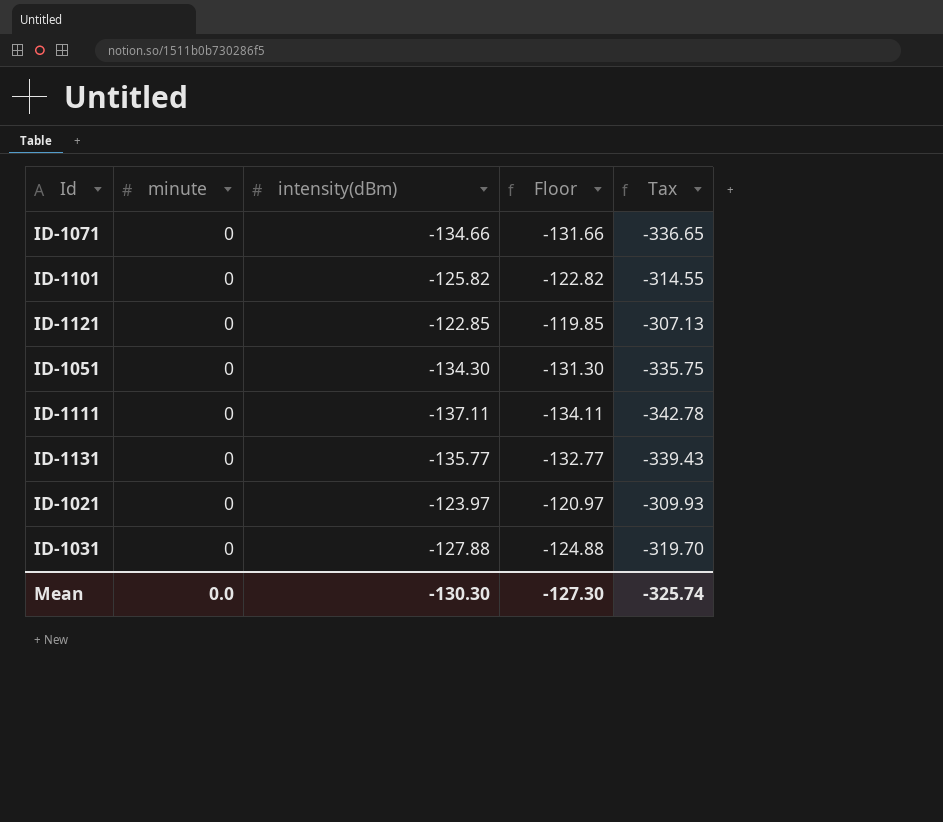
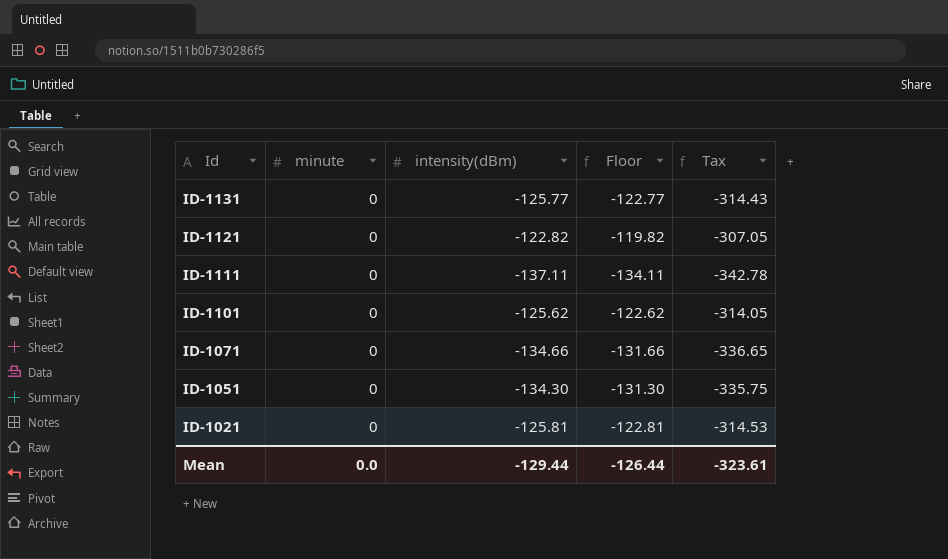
row order: none -> Id descending
row ID-1031: 0 | -127.88 | -124.88 | -319.70 -> none
ID-1131 | intensity(dBm): -135.77 -> -125.77
ID-1131 | Floor: -132.77 -> -122.77
ID-1131 | Tax: -339.43 -> -314.43
ID-1121 | intensity(dBm): -122.85 -> -122.82
ID-1121 | Floor: -119.85 -> -119.82
ID-1121 | Tax: -307.13 -> -307.05
ID-1101 | intensity(dBm): -125.82 -> -125.62
ID-1101 | Floor: -122.82 -> -122.62
ID-1101 | Tax: -314.55 -> -314.05
ID-1021 | intensity(dBm): -123.97 -> -125.81
ID-1021 | Floor: -120.97 -> -122.81
ID-1021 | Tax: -309.93 -> -314.53
Mean | intensity(dBm): -130.30 -> -129.44
Mean | Floor: -127.30 -> -126.44
Mean | Tax: -325.74 -> -323.61

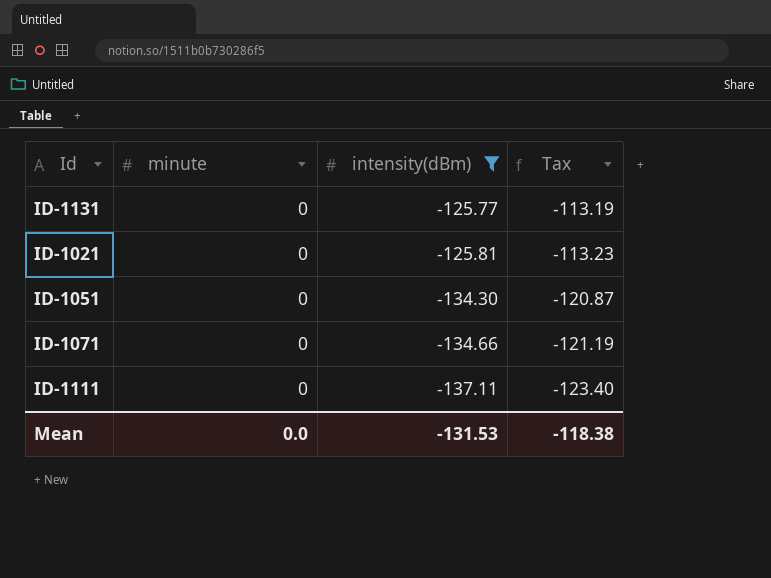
filter: none -> intensity(dBm) <= -125.77
row order: Id descending -> intensity(dBm) descending
column Floor | formula: [intensity(dBm)] + 3 -> none
column Tax | formula: [intensity(dBm)] * 2.5 -> [intensity(dBm)] * 0.9
Mean | intensity(dBm): -129.44 -> -131.53
Mean | Tax: -323.61 -> -118.38

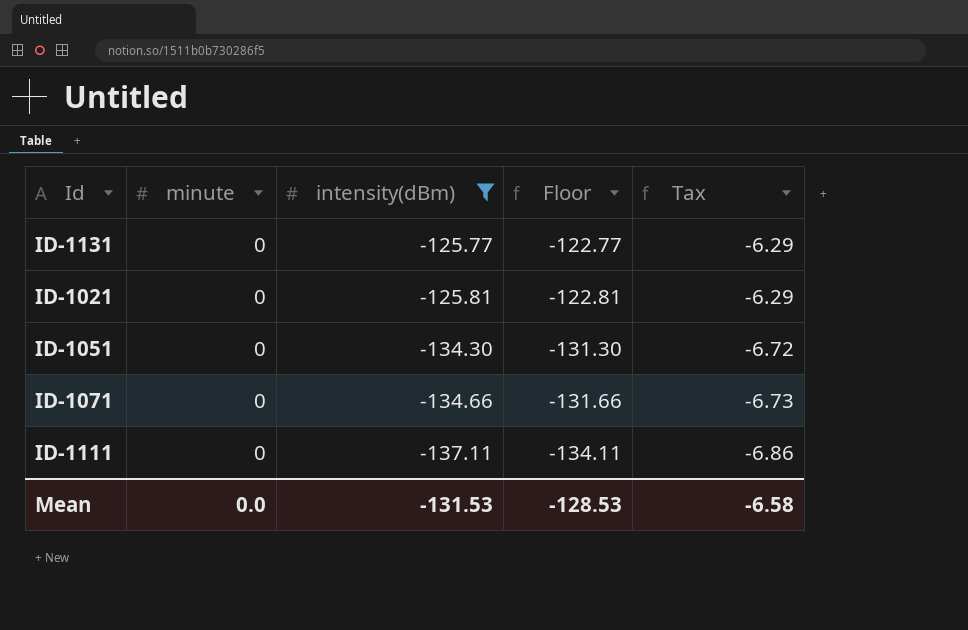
column Floor | formula: none -> [intensity(dBm)] + 3
column Tax | formula: [intensity(dBm)] * 0.9 -> [intensity(dBm)] * 0.05
Mean | Tax: -118.38 -> -6.58

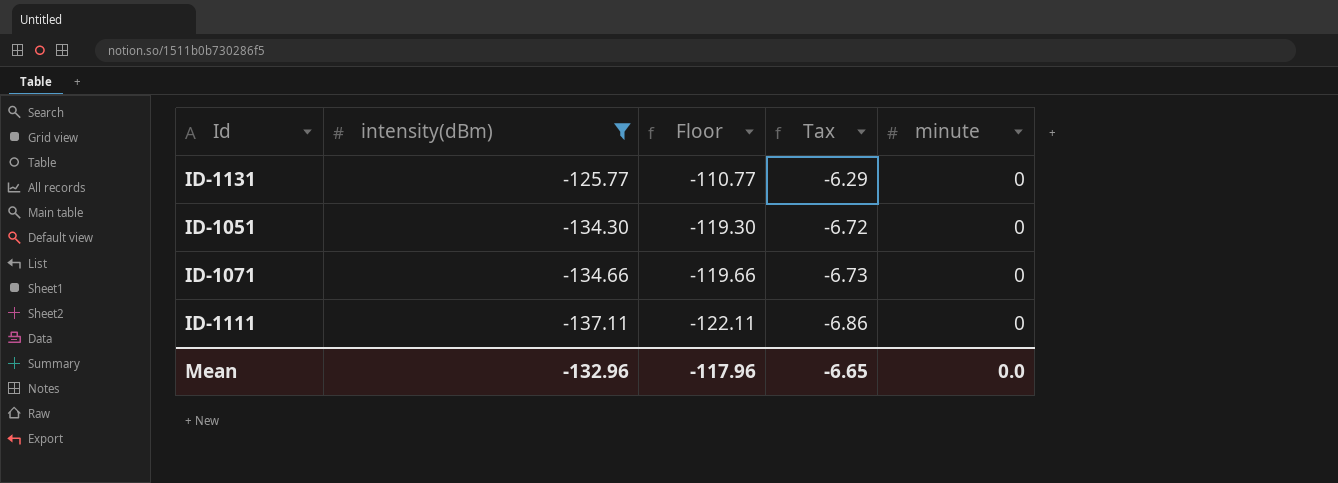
column Floor | formula: [intensity(dBm)] + 3 -> [intensity(dBm)] + 15
column minute | position: 2 -> 5
row ID-1021: 0 | -125.81 | -122.81 | -6.29 -> none
Mean | intensity(dBm): -131.53 -> -132.96
Mean | Floor: -128.53 -> -117.96
Mean | Tax: -6.58 -> -6.65

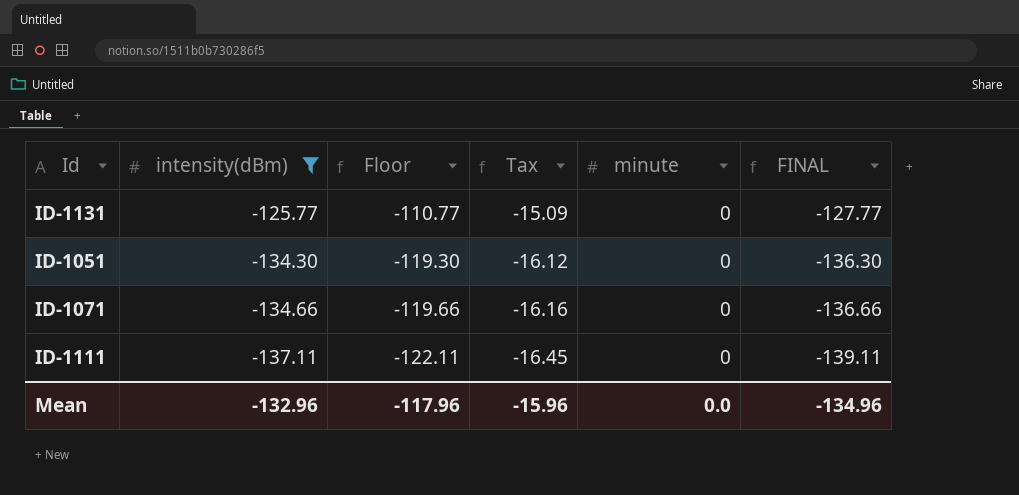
column Tax | formula: [intensity(dBm)] * 0.05 -> [intensity(dBm)] * 0.12
column FINAL | formula: none -> [intensity(dBm)] - 2
Mean | Tax: -6.65 -> -15.96

